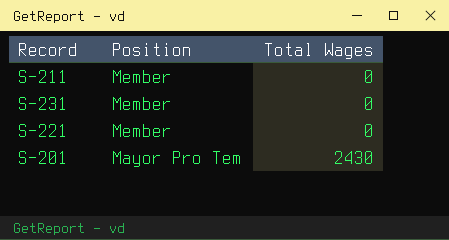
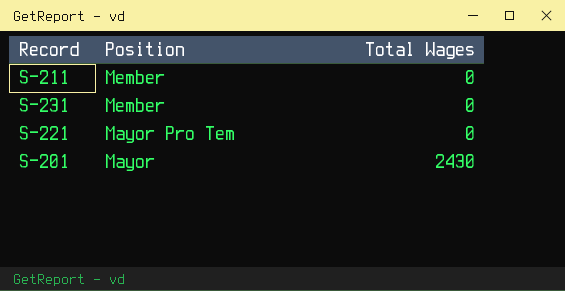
S-221 | Position: Member -> Mayor Pro Tem
S-201 | Position: Mayor Pro Tem -> Mayor

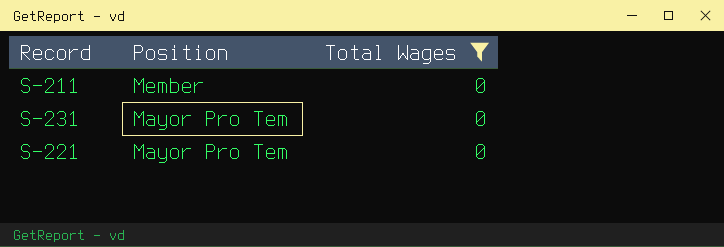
filter: none -> Total Wages = 0
S-231 | Position: Member -> Mayor Pro Tem

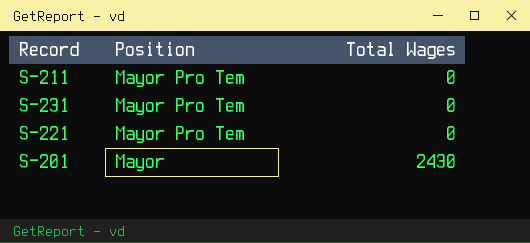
filter: Total Wages = 0 -> none
S-211 | Position: Member -> Mayor Pro Tem

